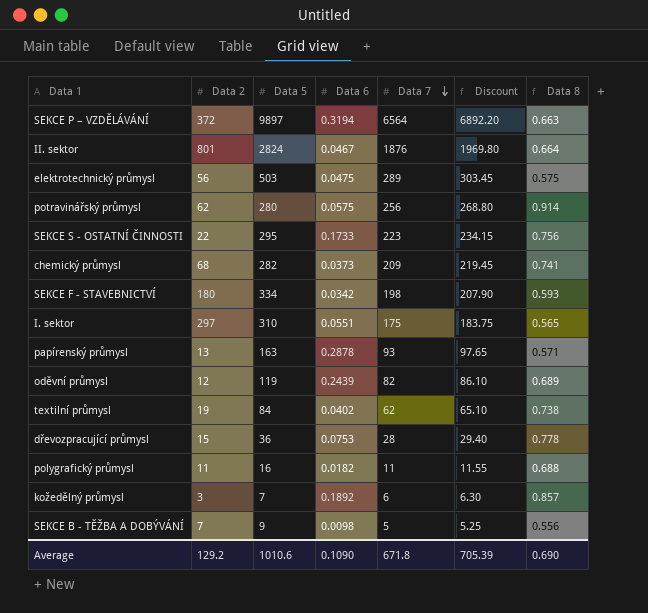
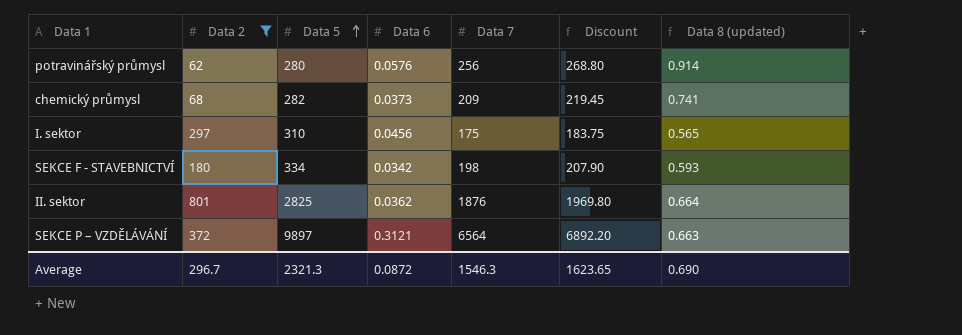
filter: none -> Data 2 >= 62
row order: Data 7 descending -> Data 5 ascending
column name: Data 8 -> Data 8 (updated)
potravinářský průmysl | Data 6: 0.0575 -> 0.0576
I. sektor | Data 6: 0.0551 -> 0.0456
II. sektor | Data 5: 2824 -> 2825
II. sektor | Data 6: 0.0467 -> 0.0362
SEKCE P – VZDĚLÁVÁNÍ | Data 6: 0.3194 -> 0.3121
Average | Data 2: 129.2 -> 296.7
Average | Data 5: 1010.6 -> 2321.3
Average | Data 6: 0.1090 -> 0.0872
Average | Data 7: 671.8 -> 1546.3
Average | Discount: 705.39 -> 1623.65

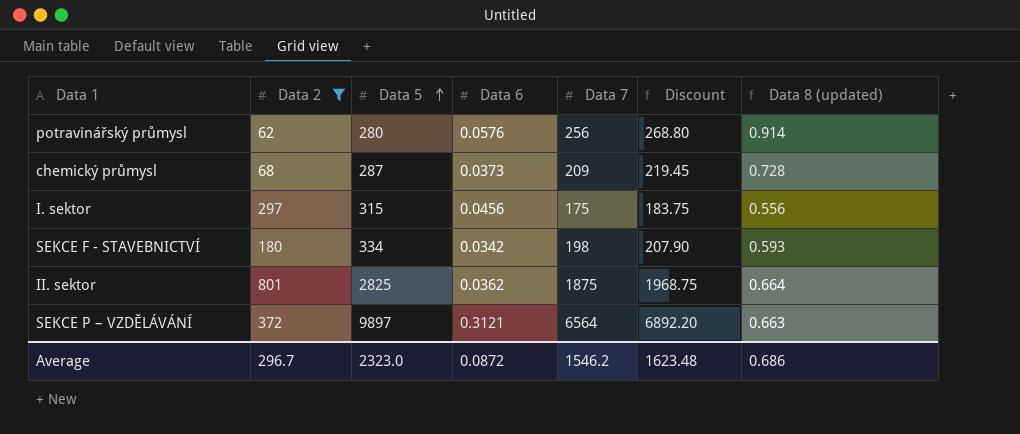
chemický průmysl | Data 5: 282 -> 287
chemický průmysl | Data 8 (updated): 0.741 -> 0.728
I. sektor | Data 5: 310 -> 315
I. sektor | Data 8 (updated): 0.565 -> 0.556
II. sektor | Data 7: 1876 -> 1875
II. sektor | Discount: 1969.80 -> 1968.75
Average | Data 5: 2321.3 -> 2323.0
Average | Data 7: 1546.3 -> 1546.2
Average | Discount: 1623.65 -> 1623.48
Average | Data 8 (updated): 0.690 -> 0.686

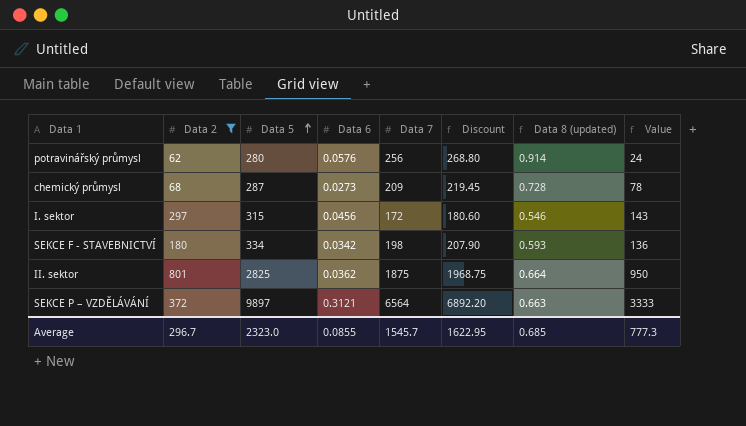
column Value | formula: none -> [Data 5] - [Data 7]
chemický průmysl | Data 6: 0.0373 -> 0.0273
I. sektor | Data 7: 175 -> 172
I. sektor | Discount: 183.75 -> 180.60
I. sektor | Data 8 (updated): 0.556 -> 0.546
Average | Data 6: 0.0872 -> 0.0855
Average | Data 7: 1546.2 -> 1545.7
Average | Discount: 1623.48 -> 1622.95
Average | Data 8 (updated): 0.686 -> 0.685

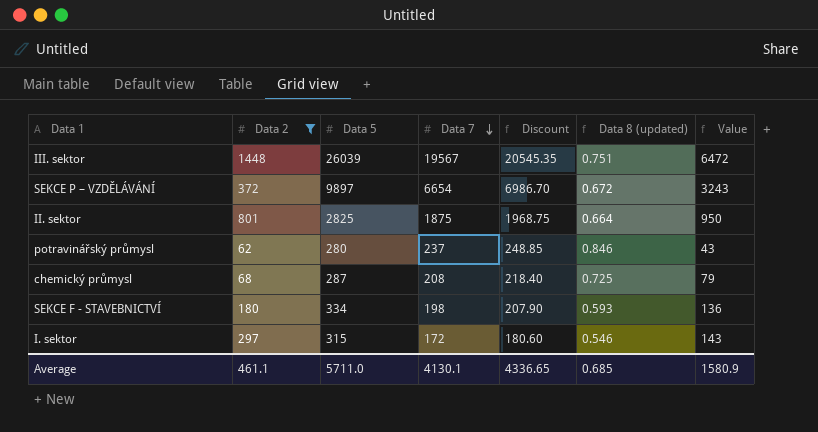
row order: Data 5 ascending -> Data 7 descending
column Data 6 | position: 4 -> none
row III. sektor: none -> 1448 | 26039 | 19567 | 20545.35 | 0.751 | 6472
SEKCE P – VZDĚLÁVÁNÍ | Data 7: 6564 -> 6654
SEKCE P – VZDĚLÁVÁNÍ | Discount: 6892.20 -> 6986.70
SEKCE P – VZDĚLÁVÁNÍ | Data 8 (updated): 0.663 -> 0.672
SEKCE P – VZDĚLÁVÁNÍ | Value: 3333 -> 3243
potravinářský průmysl | Data 7: 256 -> 237
potravinářský průmysl | Discount: 268.80 -> 248.85
potravinářský průmysl | Data 8 (updated): 0.914 -> 0.846
potravinářský průmysl | Value: 24 -> 43
chemický průmysl | Data 7: 209 -> 208
chemický průmysl | Discount: 219.45 -> 218.40
chemický průmysl | Data 8 (updated): 0.728 -> 0.725
chemický průmysl | Value: 78 -> 79
Average | Data 2: 296.7 -> 461.1
Average | Data 5: 2323.0 -> 5711.0
Average | Data 7: 1545.7 -> 4130.1
Average | Discount: 1622.95 -> 4336.65
Average | Value: 777.3 -> 1580.9

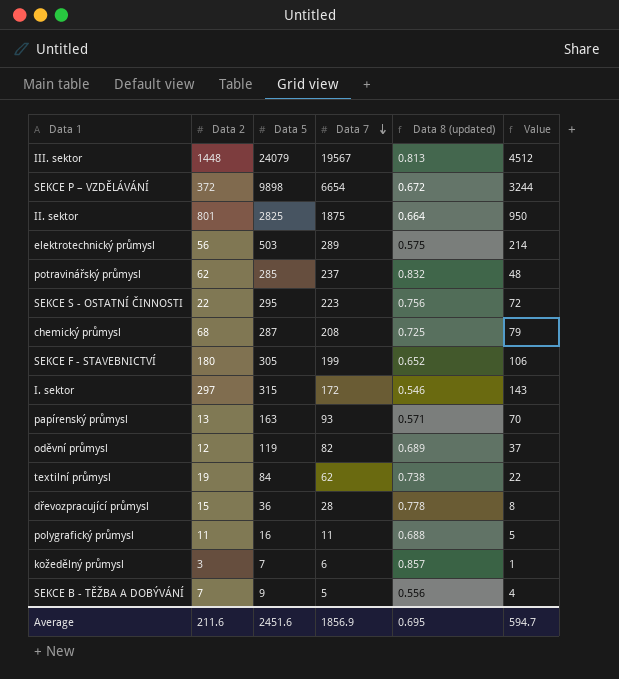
filter: Data 2 >= 62 -> none
column Discount | formula: [Data 7] * 1.05 -> none
III. sektor | Data 5: 26039 -> 24079
III. sektor | Data 8 (updated): 0.751 -> 0.813
III. sektor | Value: 6472 -> 4512
SEKCE P – VZDĚLÁVÁNÍ | Data 5: 9897 -> 9898
SEKCE P – VZDĚLÁVÁNÍ | Value: 3243 -> 3244
potravinářský průmysl | Data 5: 280 -> 285
potravinářský průmysl | Data 8 (updated): 0.846 -> 0.832
potravinářský průmysl | Value: 43 -> 48
SEKCE F - STAVEBNICTVÍ | Data 5: 334 -> 305
SEKCE F - STAVEBNICTVÍ | Data 7: 198 -> 199
SEKCE F - STAVEBNICTVÍ | Data 8 (updated): 0.593 -> 0.652
SEKCE F - STAVEBNICTVÍ | Value: 136 -> 106
Average | Data 2: 461.1 -> 211.6
Average | Data 5: 5711.0 -> 2451.6
Average | Data 7: 4130.1 -> 1856.9
Average | Data 8 (updated): 0.685 -> 0.695
Average | Value: 1580.9 -> 594.7

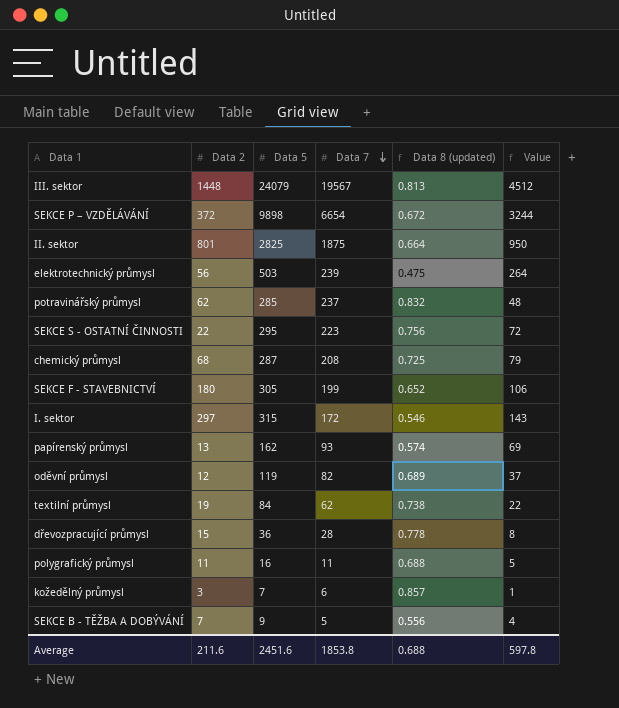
elektrotechnický průmysl | Data 7: 289 -> 239
elektrotechnický průmysl | Data 8 (updated): 0.575 -> 0.475
elektrotechnický průmysl | Value: 214 -> 264
papírenský průmysl | Data 5: 163 -> 162
papírenský průmysl | Data 8 (updated): 0.571 -> 0.574
papírenský průmysl | Value: 70 -> 69
Average | Data 7: 1856.9 -> 1853.8
Average | Data 8 (updated): 0.695 -> 0.688
Average | Value: 594.7 -> 597.8

